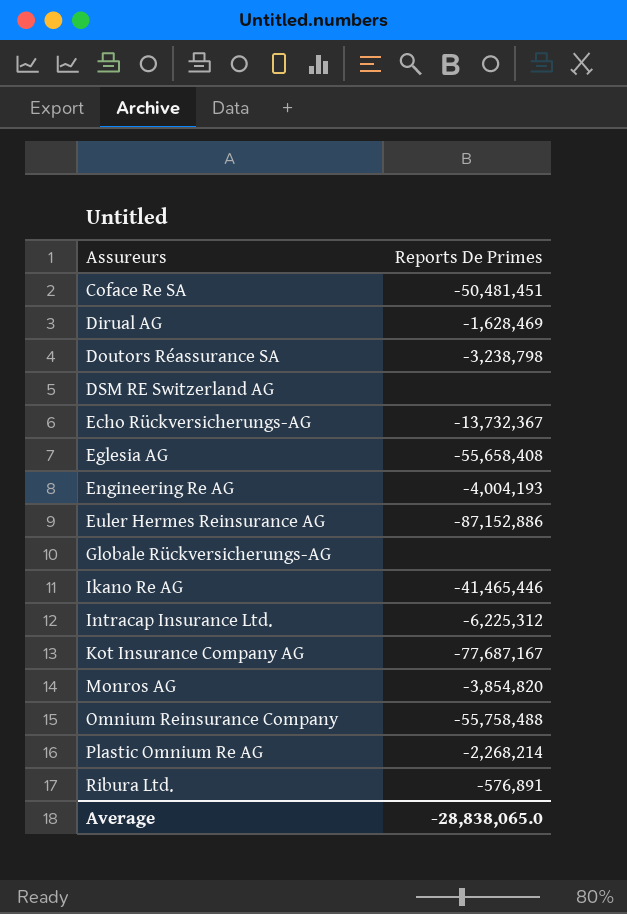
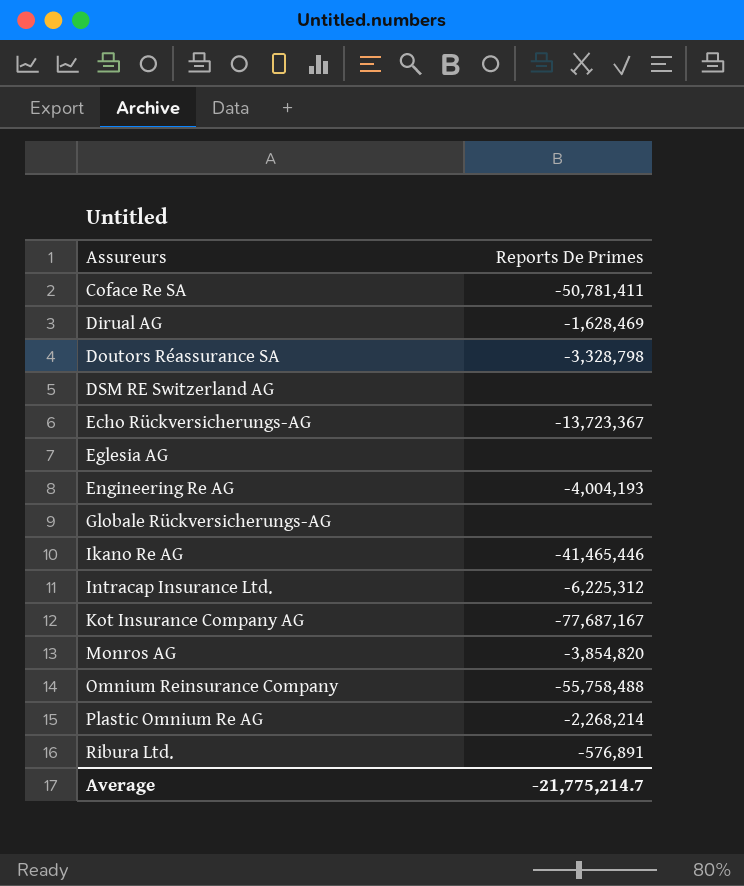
row Euler Hermes Reinsurance AG: -87,152,886 -> none
Coface Re SA | Reports De Primes: -50,481,451 -> -50,781,411
Doutors Réassurance SA | Reports De Primes: -3,238,798 -> -3,328,798
Echo Rückversicherungs-AG | Reports De Primes: -13,732,367 -> -13,723,367
Eglesia AG | Reports De Primes: -55,658,408 -> none
Average | Reports De Primes: -28,838,065.0 -> -21,775,214.7

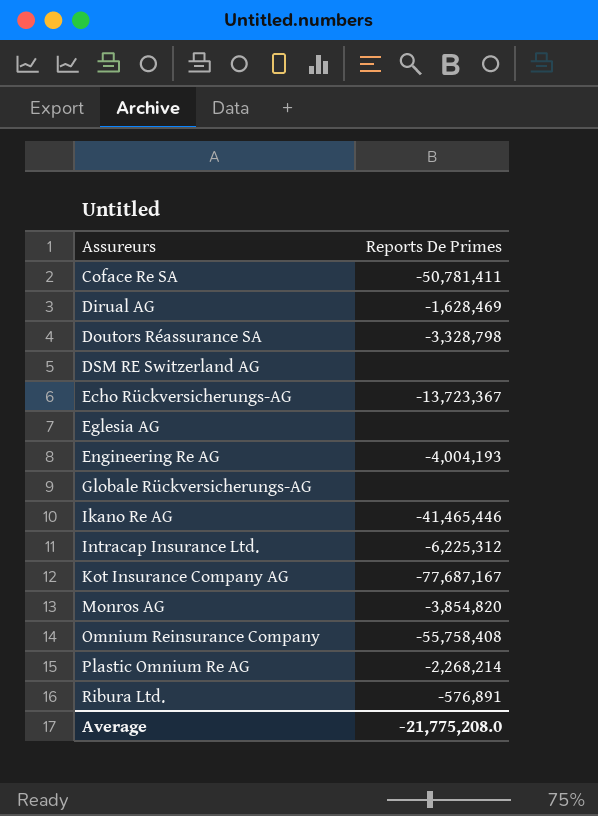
Omnium Reinsurance Company | Reports De Primes: -55,758,488 -> -55,758,408
Average | Reports De Primes: -21,775,214.7 -> -21,775,208.0

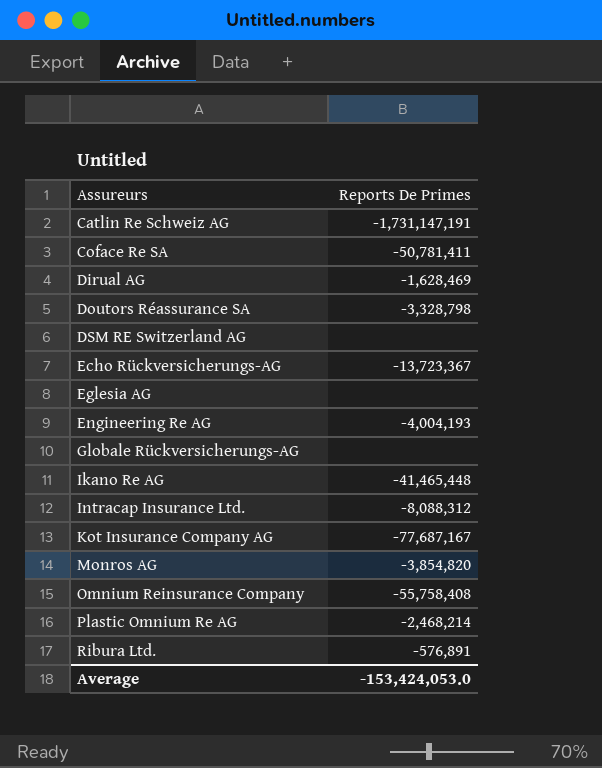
row Catlin Re Schweiz AG: none -> -1,731,147,191
Ikano Re AG | Reports De Primes: -41,465,446 -> -41,465,448
Intracap Insurance Ltd. | Reports De Primes: -6,225,312 -> -8,088,312
Plastic Omnium Re AG | Reports De Primes: -2,268,214 -> -2,468,214
Average | Reports De Primes: -21,775,208.0 -> -153,424,053.0

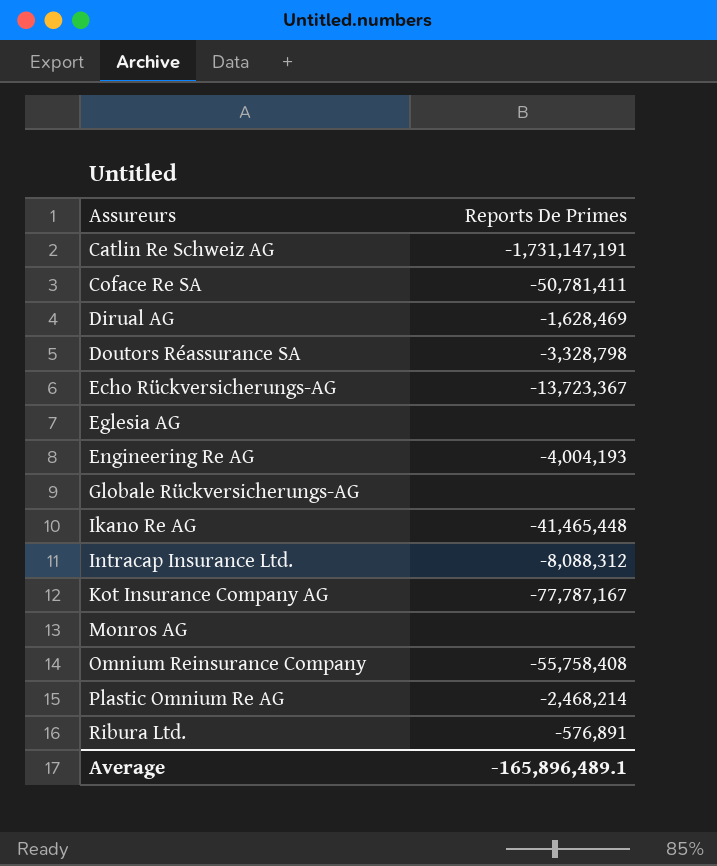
row DSM RE Switzerland AG: none -> none
Kot Insurance Company AG | Reports De Primes: -77,687,167 -> -77,787,167
Monros AG | Reports De Primes: -3,854,820 -> none
Average | Reports De Primes: -153,424,053.0 -> -165,896,489.1

